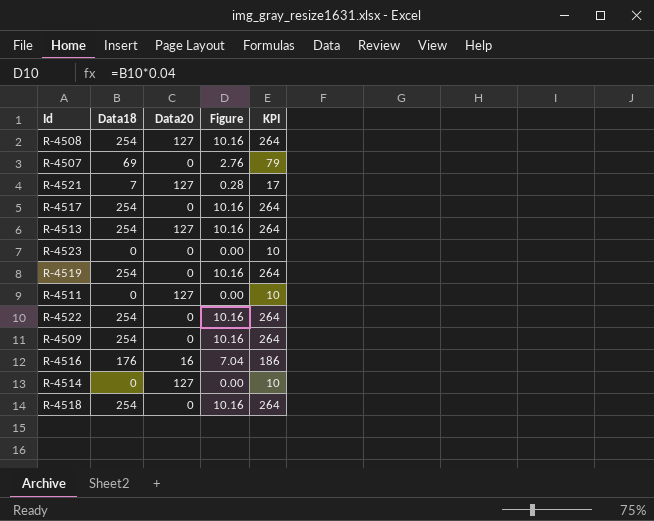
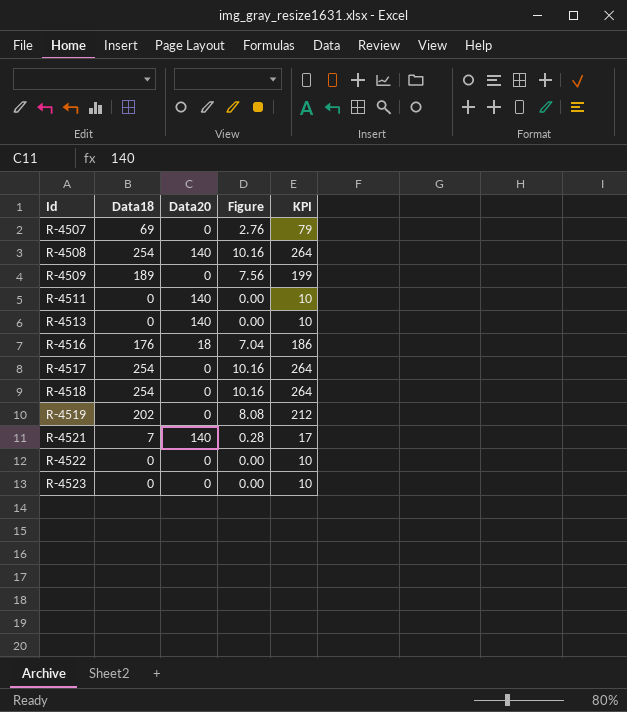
row order: none -> Id ascending
row R-4514: 0 | 127 | 0.00 | 10 -> none
R-4508 | Data20: 127 -> 140
R-4509 | Data18: 254 -> 189
R-4509 | Figure: 10.16 -> 7.56
R-4509 | KPI: 264 -> 199
R-4511 | Data20: 127 -> 140
R-4513 | Data18: 254 -> 0
R-4513 | Data20: 127 -> 140
R-4513 | Figure: 10.16 -> 0.00
R-4513 | KPI: 264 -> 10
R-4516 | Data20: 16 -> 18
R-4519 | Data18: 254 -> 202
R-4519 | Figure: 10.16 -> 8.08
R-4519 | KPI: 264 -> 212
R-4521 | Data20: 127 -> 140
R-4522 | Data18: 254 -> 0
R-4522 | Figure: 10.16 -> 0.00
R-4522 | KPI: 264 -> 10

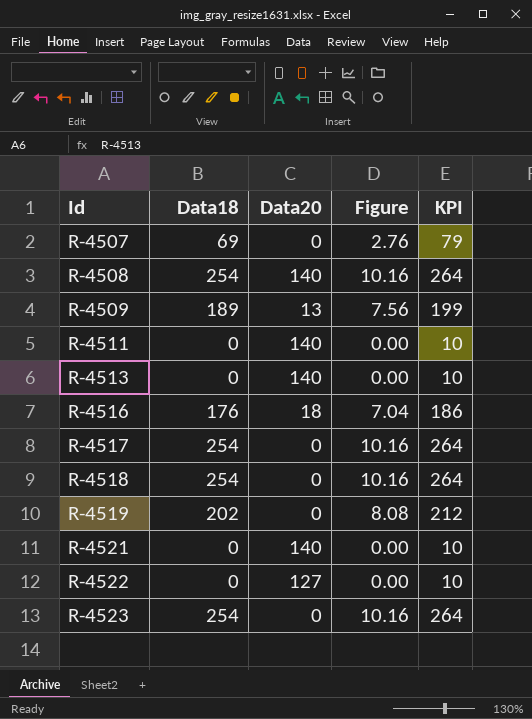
R-4509 | Data20: 0 -> 13
R-4521 | Data18: 7 -> 0
R-4521 | Figure: 0.28 -> 0.00
R-4521 | KPI: 17 -> 10
R-4522 | Data20: 0 -> 127
R-4523 | Data18: 0 -> 254
R-4523 | Figure: 0.00 -> 10.16
R-4523 | KPI: 10 -> 264

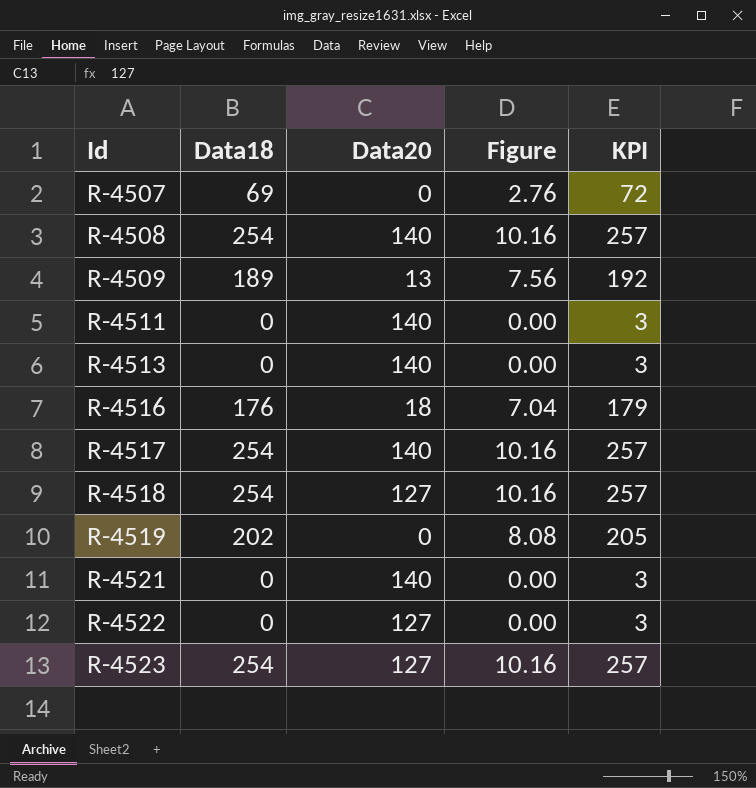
column KPI | formula: [Data18] + 10 -> [Data18] + 3
R-4517 | Data20: 0 -> 140
R-4518 | Data20: 0 -> 127
R-4523 | Data20: 0 -> 127

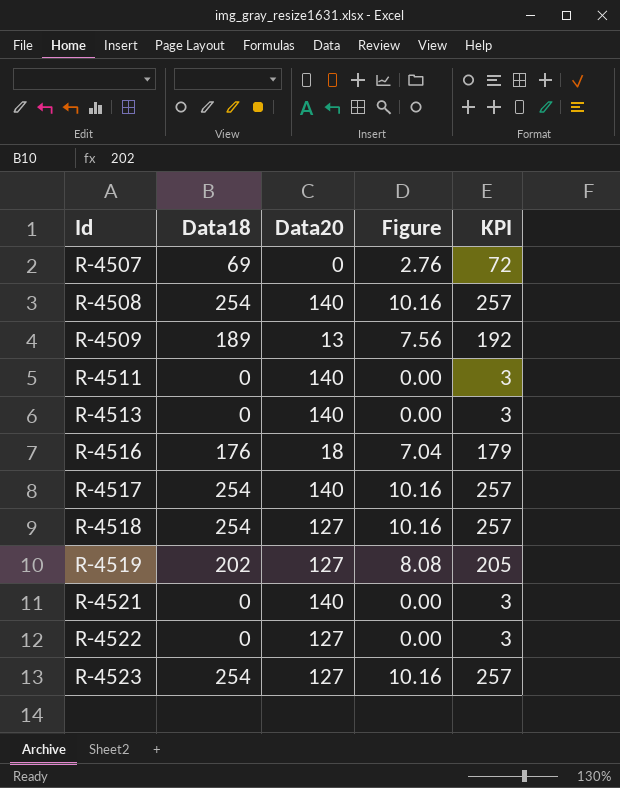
R-4519 | Data20: 0 -> 127

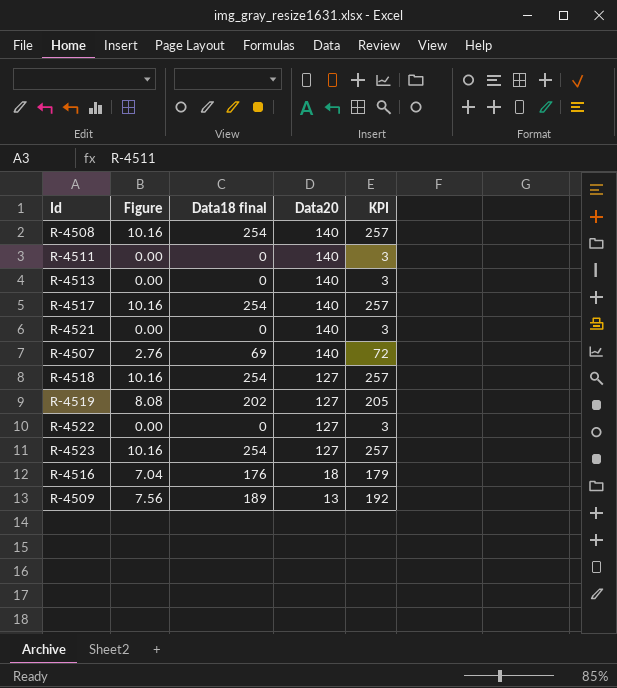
row order: Id ascending -> Data20 descending
column Figure | position: 4 -> 2
column name: Data18 -> Data18 final
R-4507 | Data20: 0 -> 140

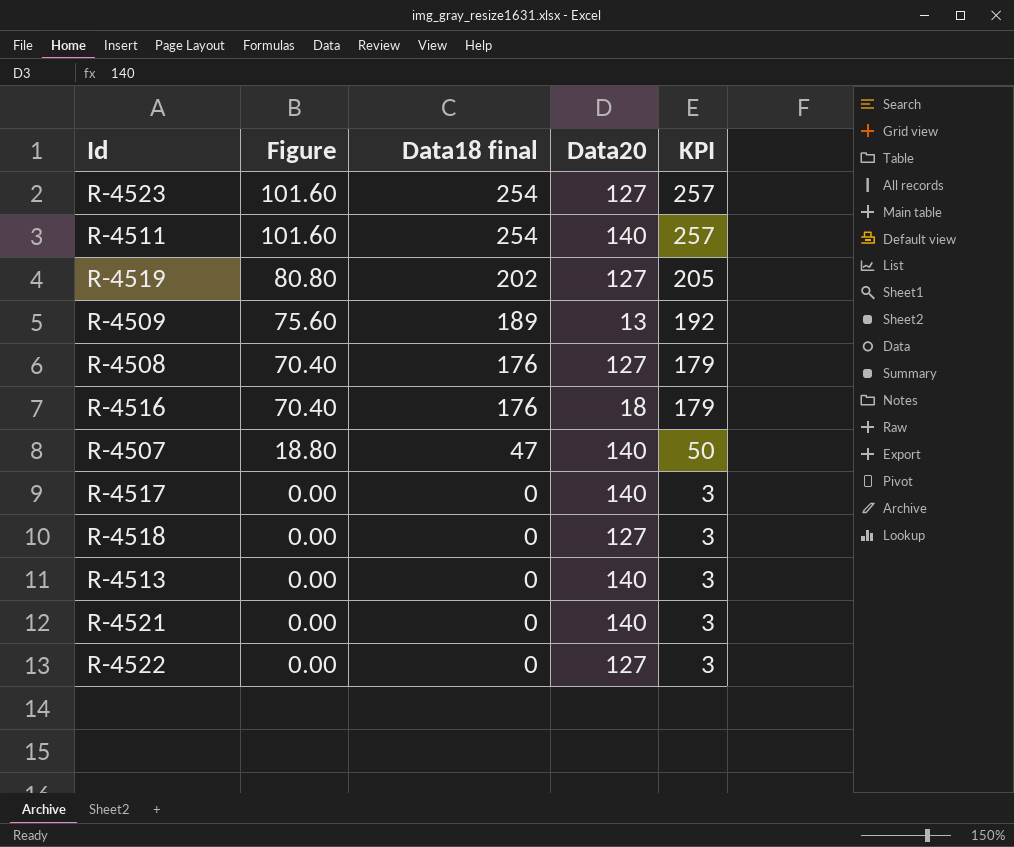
row order: Data20 descending -> Figure descending
column Figure | formula: [Data18 final] * 0.04 -> [Data18 final] * 0.4
R-4511 | Data18 final: 0 -> 254
R-4511 | KPI: 3 -> 257
R-4508 | Data18 final: 254 -> 176
R-4508 | Data20: 140 -> 127
R-4508 | KPI: 257 -> 179
R-4507 | Data18 final: 69 -> 47
R-4507 | KPI: 72 -> 50
R-4517 | Data18 final: 254 -> 0
R-4517 | KPI: 257 -> 3
R-4518 | Data18 final: 254 -> 0
R-4518 | KPI: 257 -> 3

